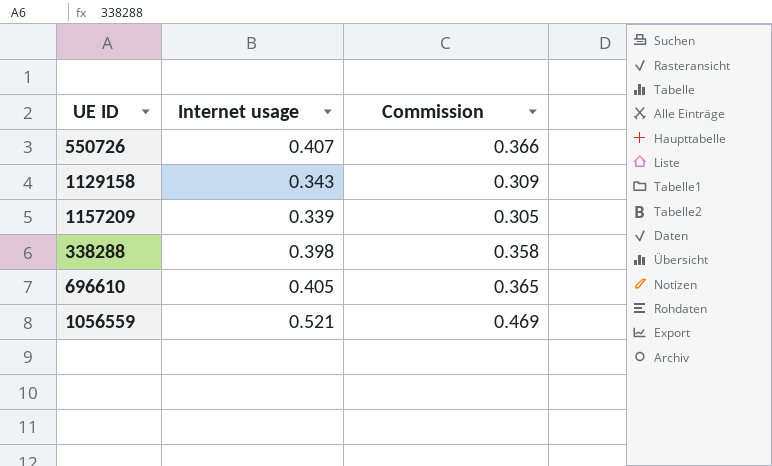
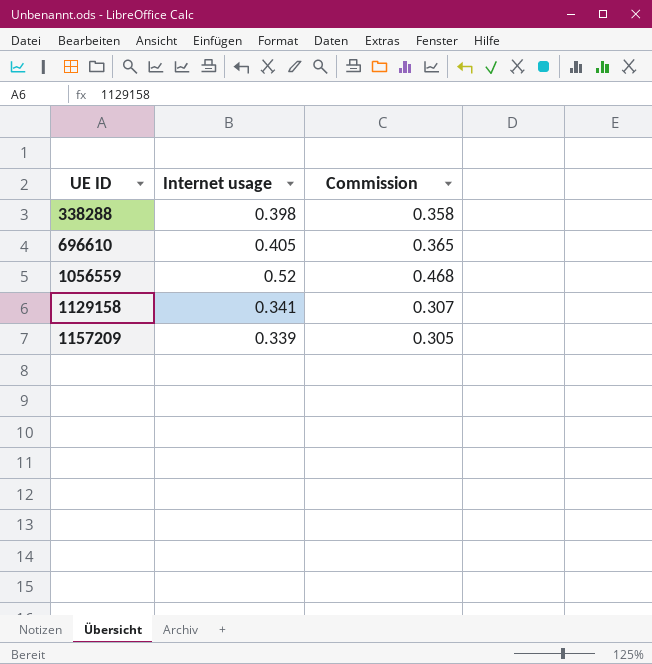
row order: none -> UE ID ascending
row 550726: 0.407 | 0.366 -> none
1056559 | Internet usage: 0.521 -> 0.52
1056559 | Commission: 0.469 -> 0.468
1129158 | Internet usage: 0.343 -> 0.341
1129158 | Commission: 0.309 -> 0.307

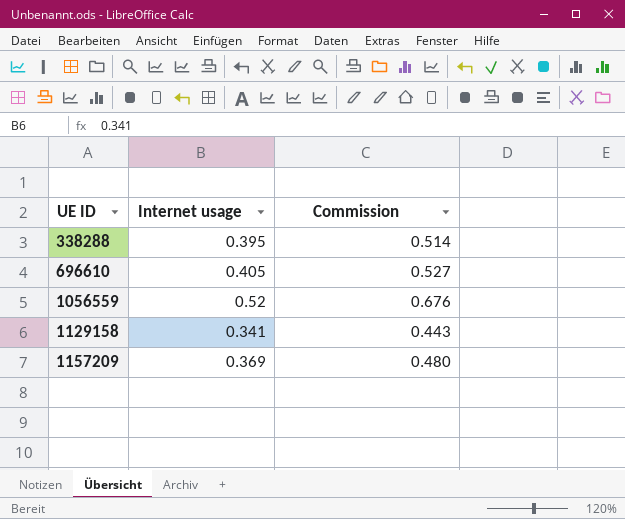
column Commission | formula: [Internet usage] * 0.9 -> [Internet usage] * 1.3
338288 | Internet usage: 0.398 -> 0.395
1157209 | Internet usage: 0.339 -> 0.369

